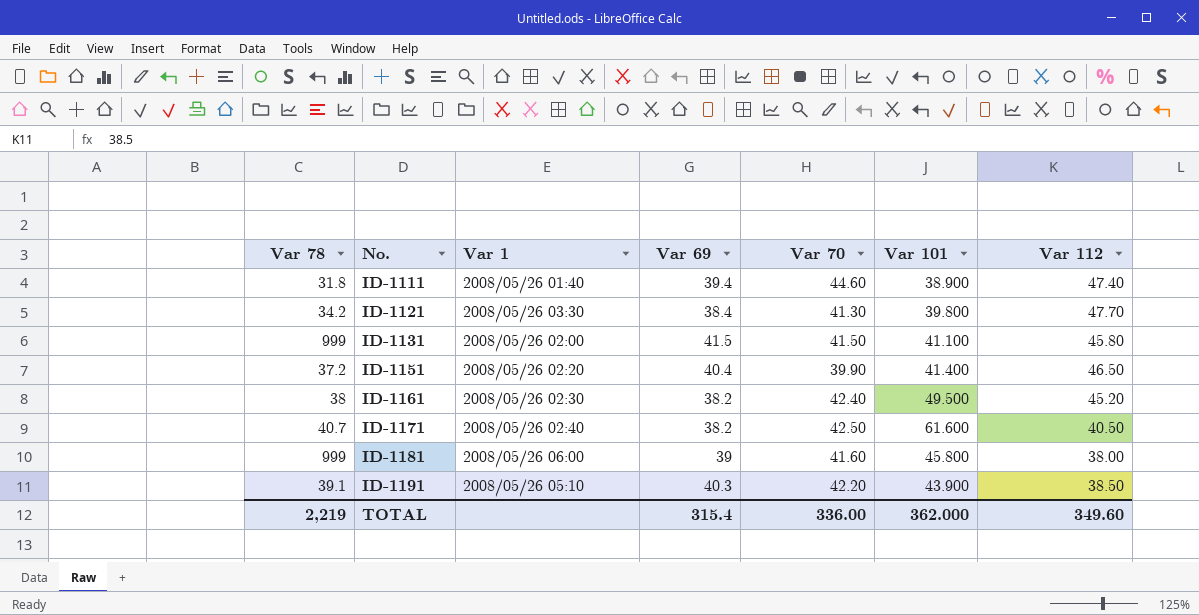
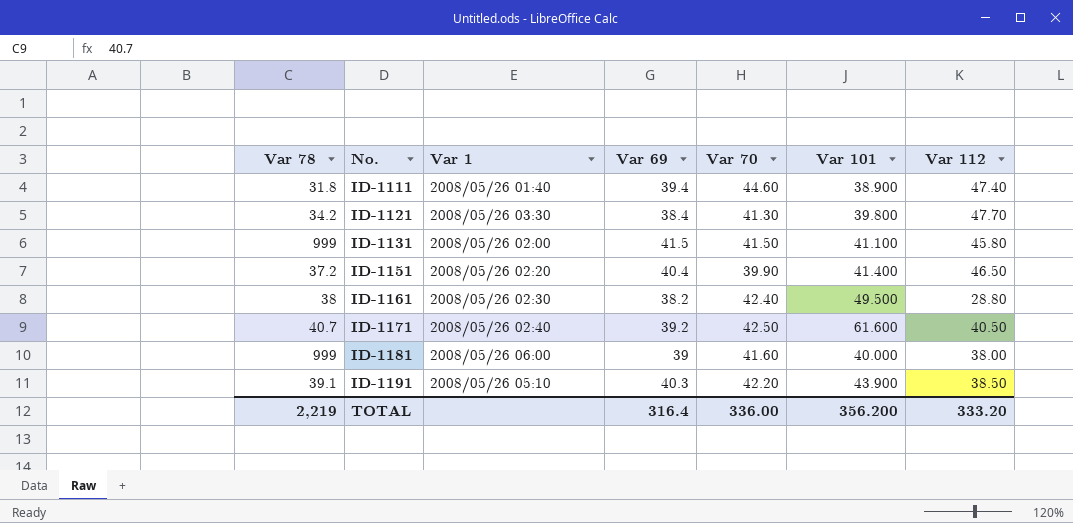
ID-1161 | Var 112: 45.20 -> 28.80
ID-1171 | Var 69: 38.2 -> 39.2
ID-1181 | Var 101: 45.800 -> 40.000
TOTAL | Var 69: 315.4 -> 316.4
TOTAL | Var 101: 362.000 -> 356.200
TOTAL | Var 112: 349.60 -> 333.20

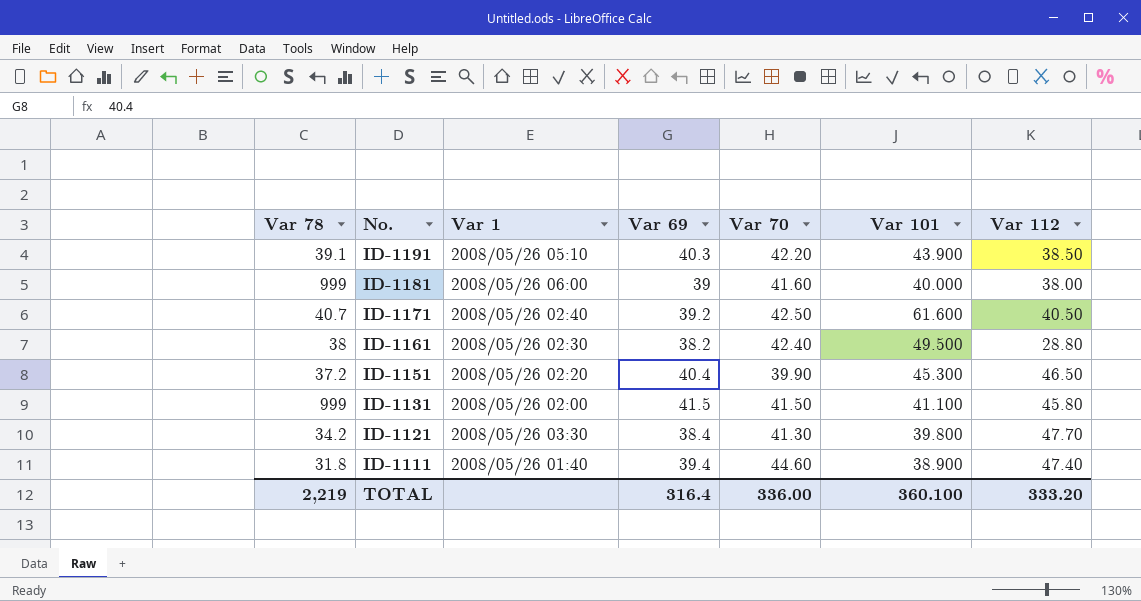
row order: No. ascending -> No. descending
ID-1151 | Var 101: 41.400 -> 45.300
TOTAL | Var 101: 356.200 -> 360.100

